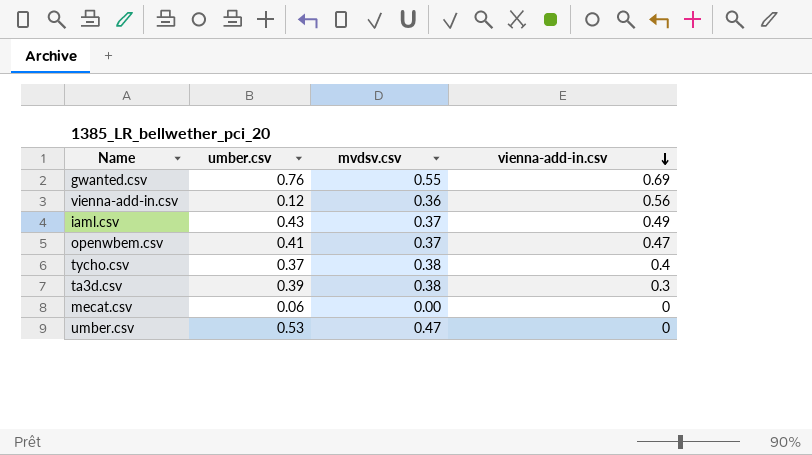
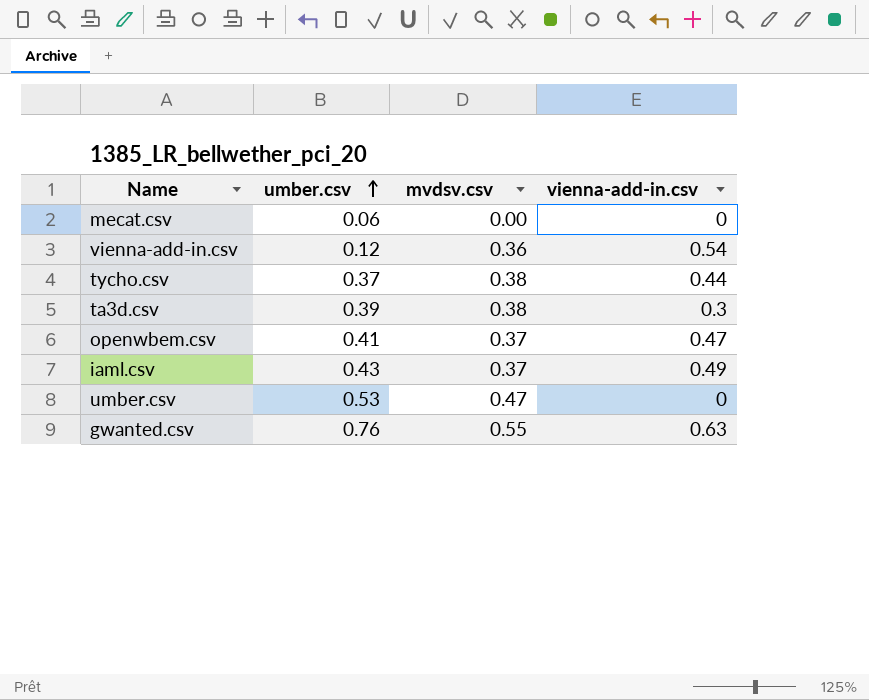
row order: vienna-add-in.csv descending -> umber.csv ascending
vienna-add-in.csv | vienna-add-in.csv: 0.56 -> 0.54
tycho.csv | vienna-add-in.csv: 0.4 -> 0.44
gwanted.csv | vienna-add-in.csv: 0.69 -> 0.63

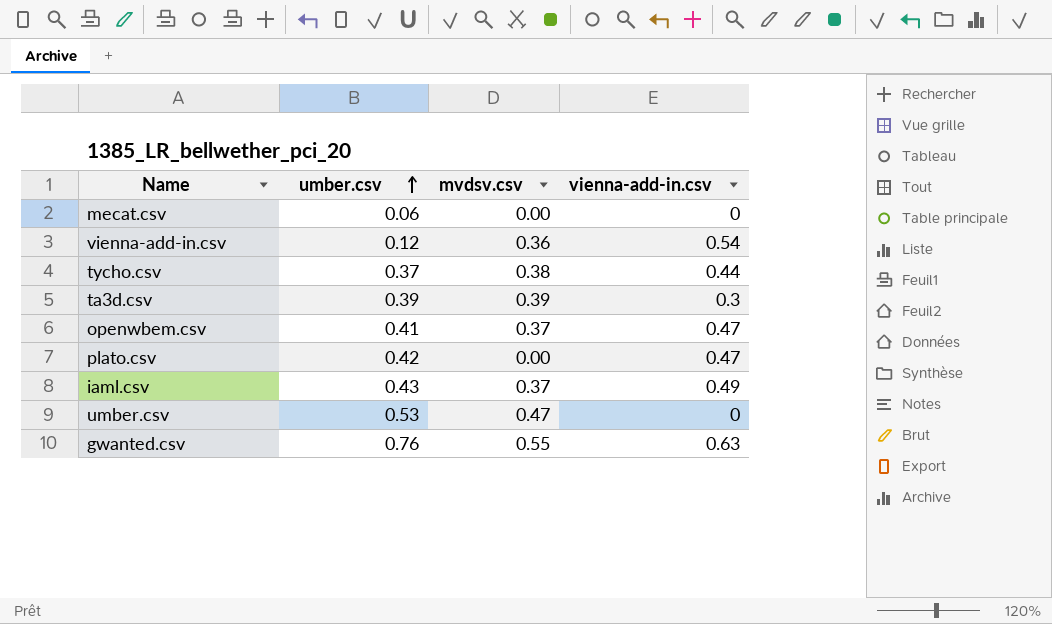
ta3d.csv | mvdsv.csv: 0.38 -> 0.39
row plato.csv: none -> 0.42 | 0.00 | 0.47

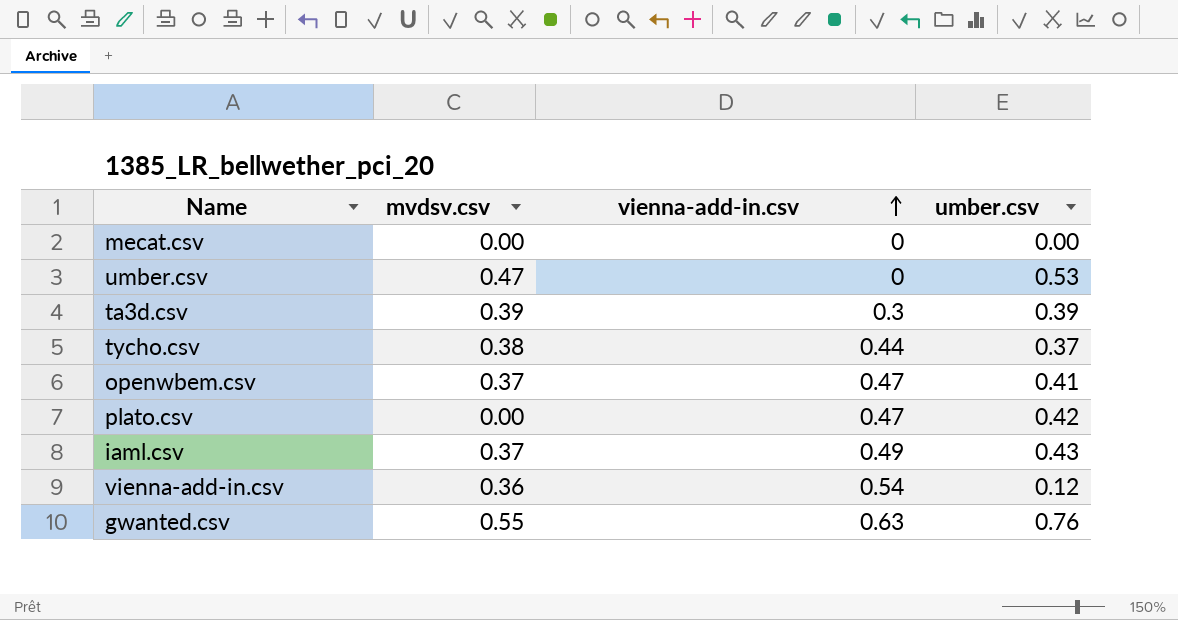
row order: umber.csv ascending -> vienna-add-in.csv ascending
column umber.csv | position: 2 -> 4
mecat.csv | umber.csv: 0.06 -> 0.00

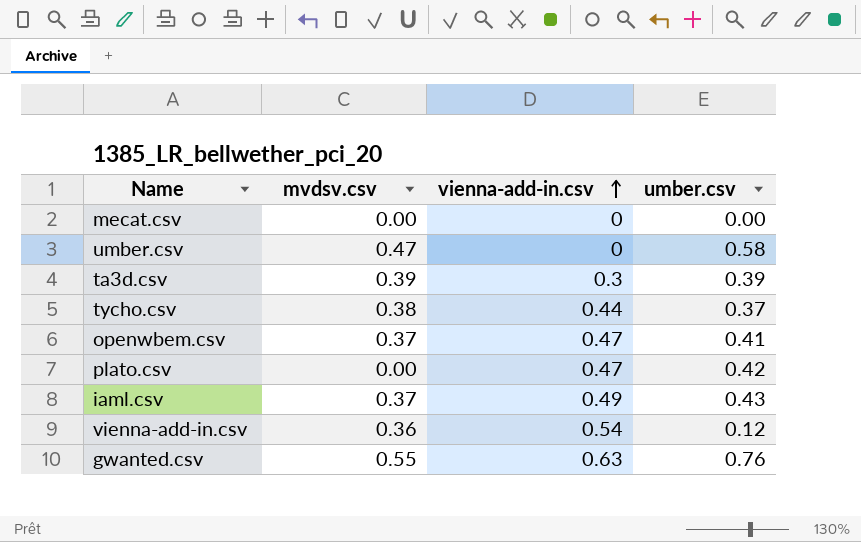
umber.csv | umber.csv: 0.53 -> 0.58

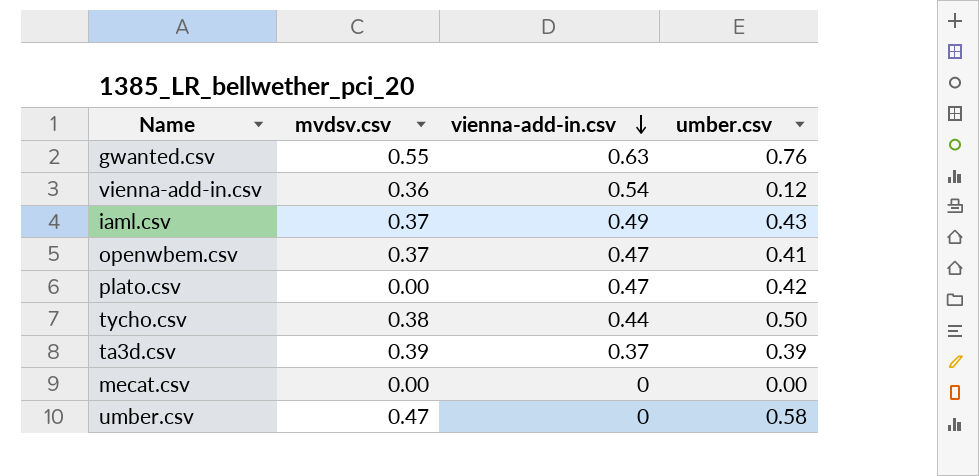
row order: vienna-add-in.csv ascending -> vienna-add-in.csv descending
tycho.csv | umber.csv: 0.37 -> 0.50
ta3d.csv | vienna-add-in.csv: 0.3 -> 0.37

